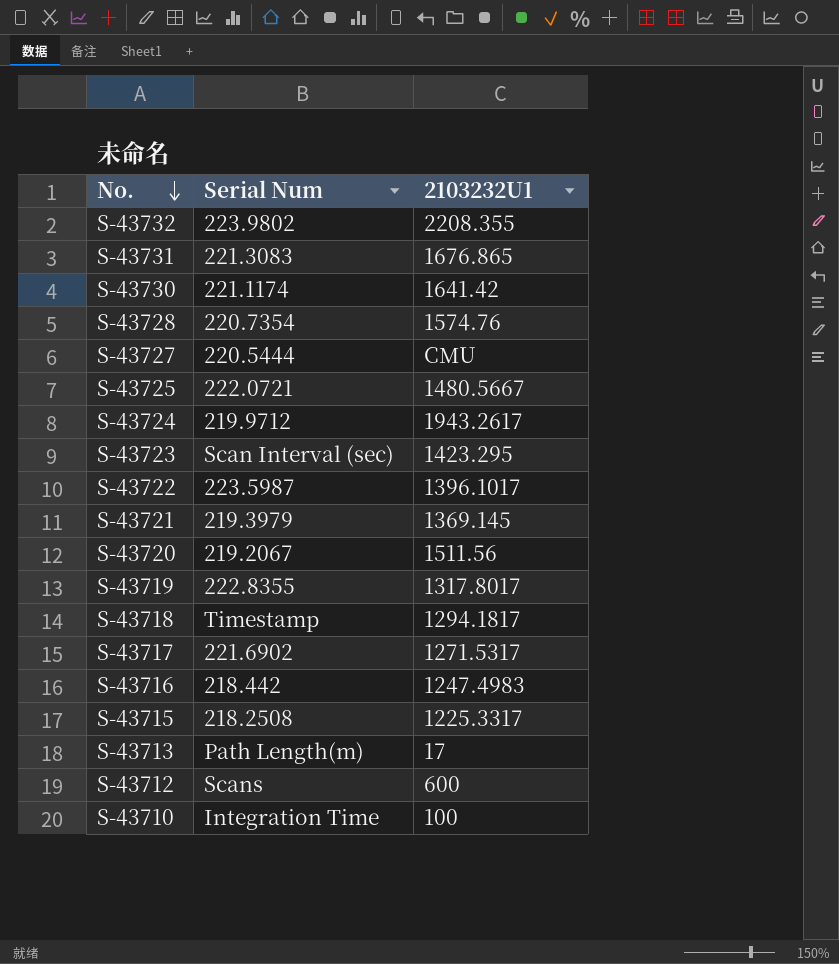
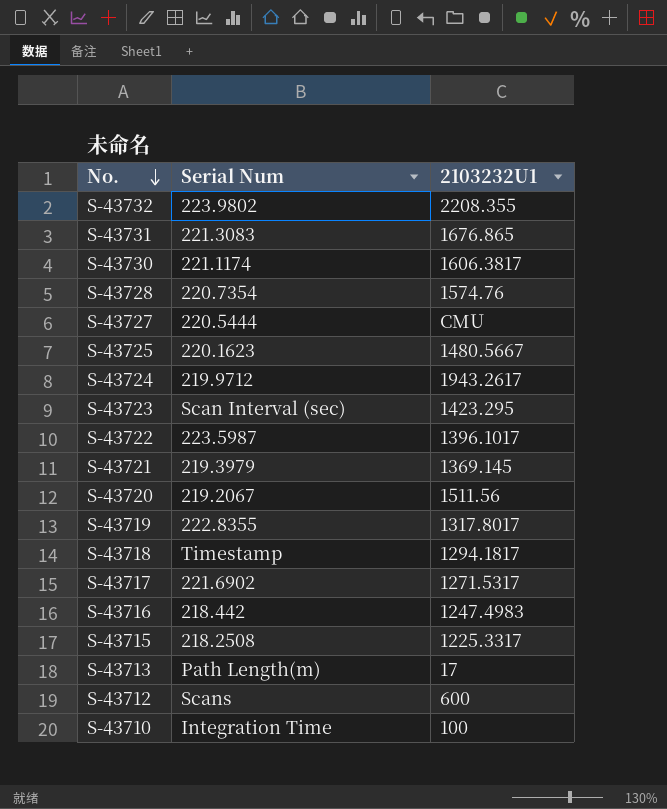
S-43730 | 2103232U1: 1641.42 -> 1606.3817
S-43725 | Serial Num: 222.0721 -> 220.1623

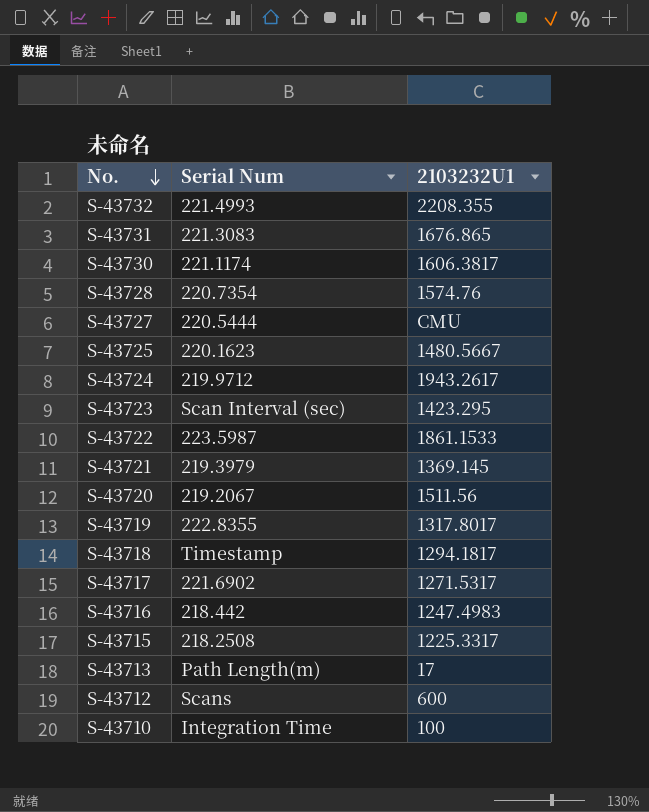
S-43732 | Serial Num: 223.9802 -> 221.4993
S-43722 | 2103232U1: 1396.1017 -> 1861.1533

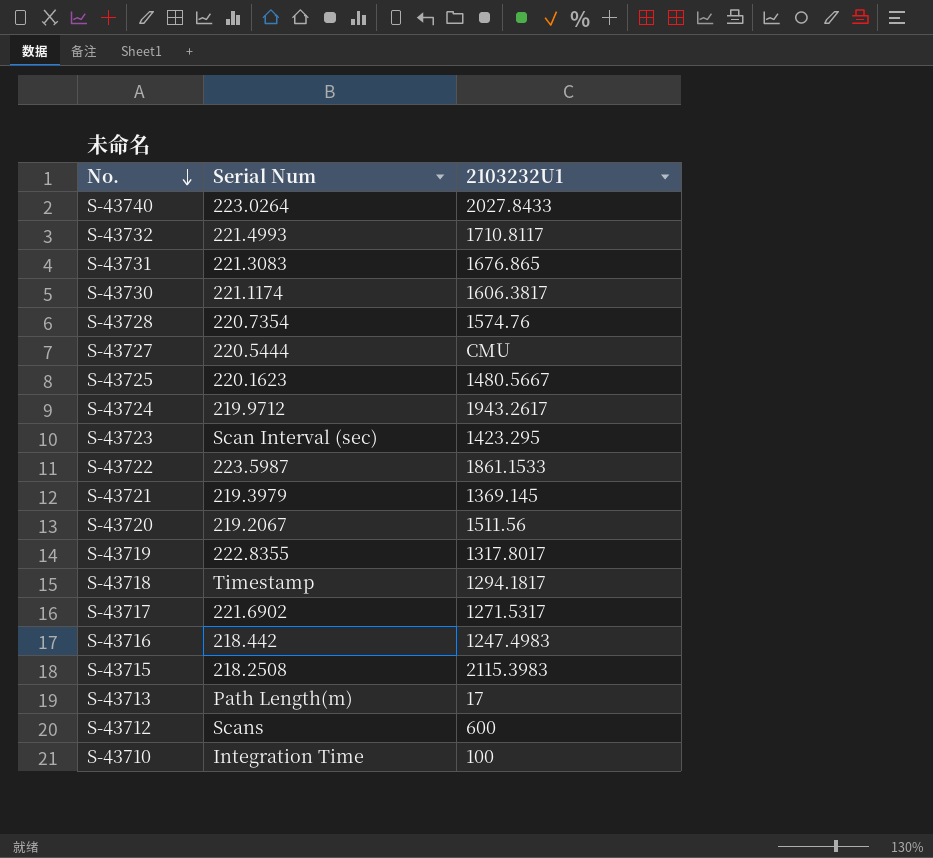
row S-43740: none -> 223.0264 | 2027.8433
S-43732 | 2103232U1: 2208.355 -> 1710.8117
S-43715 | 2103232U1: 1225.3317 -> 2115.3983

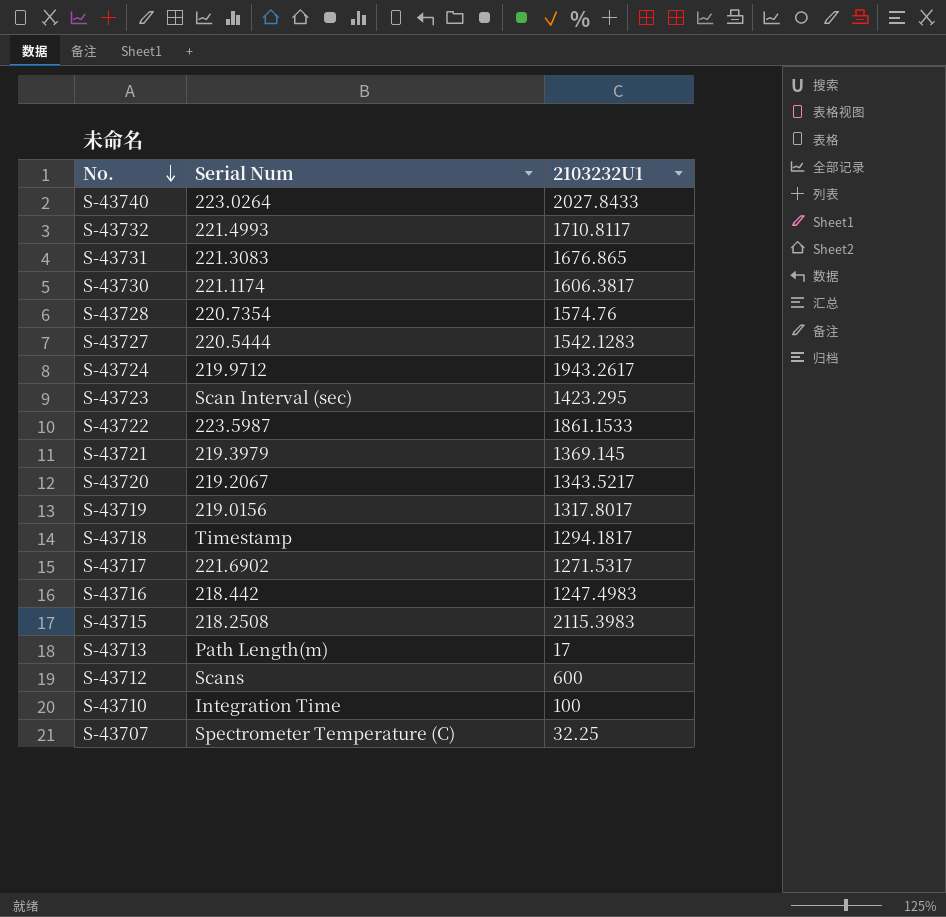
row S-43725: 220.1623 | 1480.5667 -> none
S-43727 | 2103232U1: CMU -> 1542.1283
S-43720 | 2103232U1: 1511.56 -> 1343.5217
S-43719 | Serial Num: 222.8355 -> 219.0156
row S-43707: none -> Spectrometer Temperature (C) | 32.25

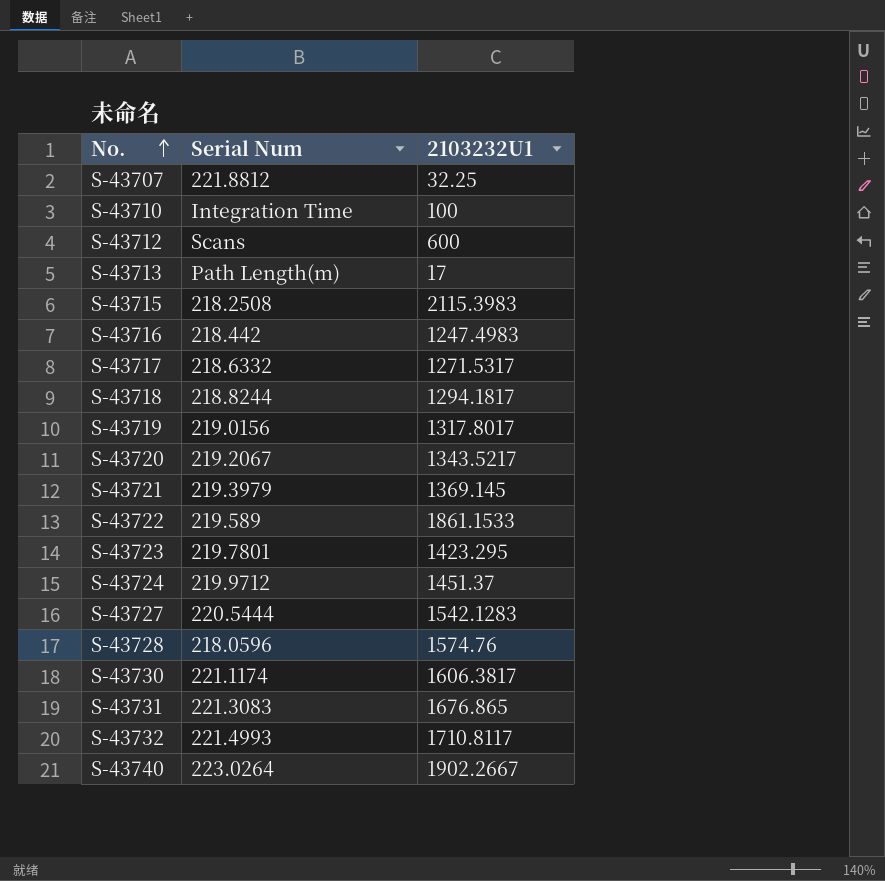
row order: No. descending -> No. ascending
S-43707 | Serial Num: Spectrometer Temperature (C) -> 221.8812
S-43717 | Serial Num: 221.6902 -> 218.6332
S-43718 | Serial Num: Timestamp -> 218.8244
S-43722 | Serial Num: 223.5987 -> 219.589
S-43723 | Serial Num: Scan Interval (sec) -> 219.7801
S-43724 | 2103232U1: 1943.2617 -> 1451.37
S-43728 | Serial Num: 220.7354 -> 218.0596
S-43740 | 2103232U1: 2027.8433 -> 1902.2667

